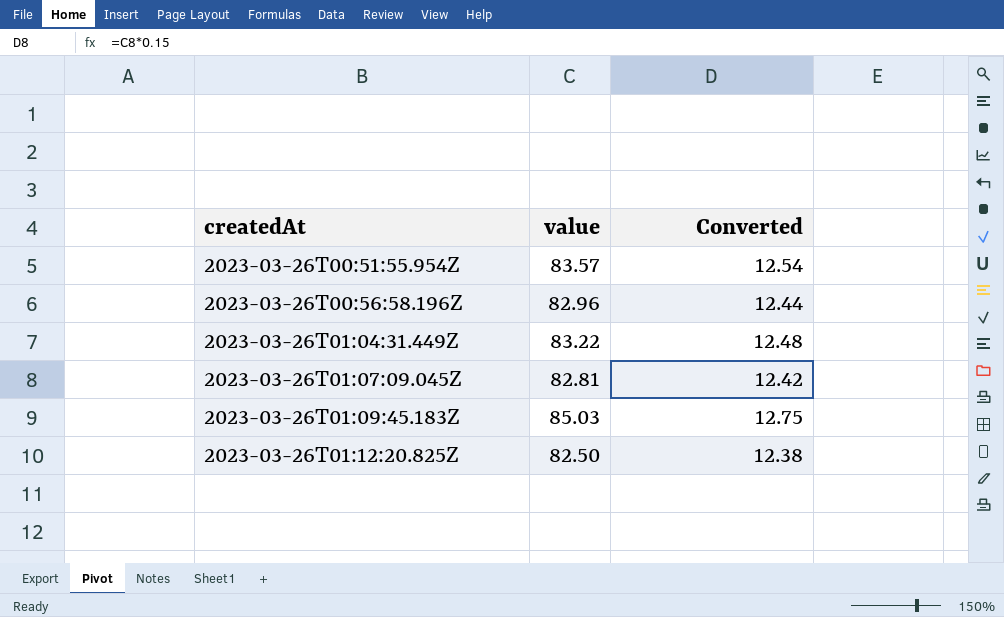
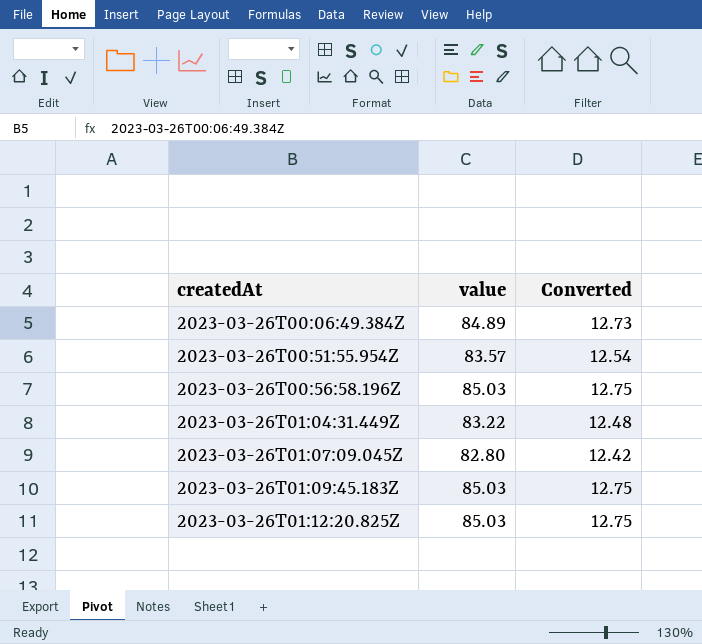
row 2023-03-26T00:06:49.384Z: none -> 84.89 | 12.73
2023-03-26T00:56:58.196Z | value: 82.96 -> 85.03
2023-03-26T00:56:58.196Z | Converted: 12.44 -> 12.75
2023-03-26T01:07:09.045Z | value: 82.81 -> 82.80
2023-03-26T01:12:20.825Z | value: 82.50 -> 85.03
2023-03-26T01:12:20.825Z | Converted: 12.38 -> 12.75

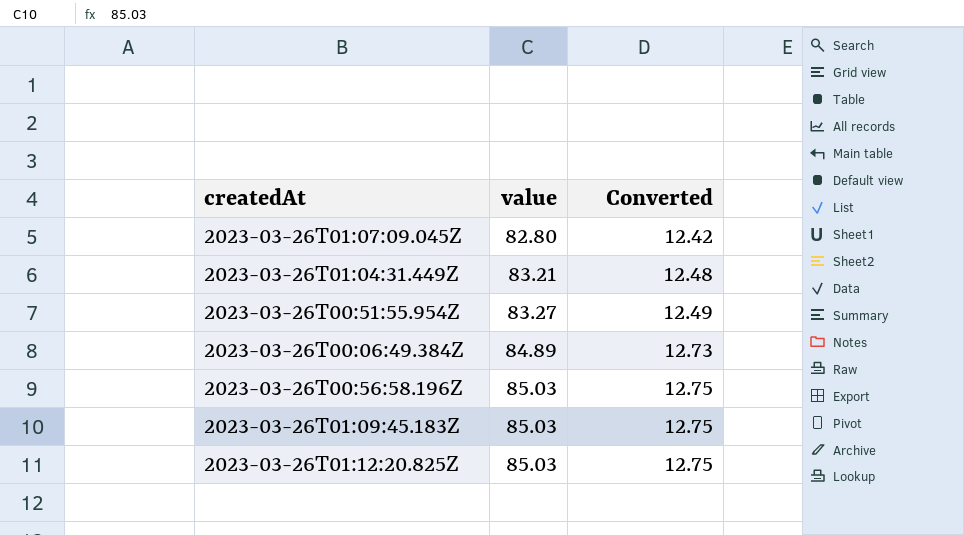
row order: createdAt ascending -> value ascending
2023-03-26T01:04:31.449Z | value: 83.22 -> 83.21
2023-03-26T00:51:55.954Z | value: 83.57 -> 83.27
2023-03-26T00:51:55.954Z | Converted: 12.54 -> 12.49

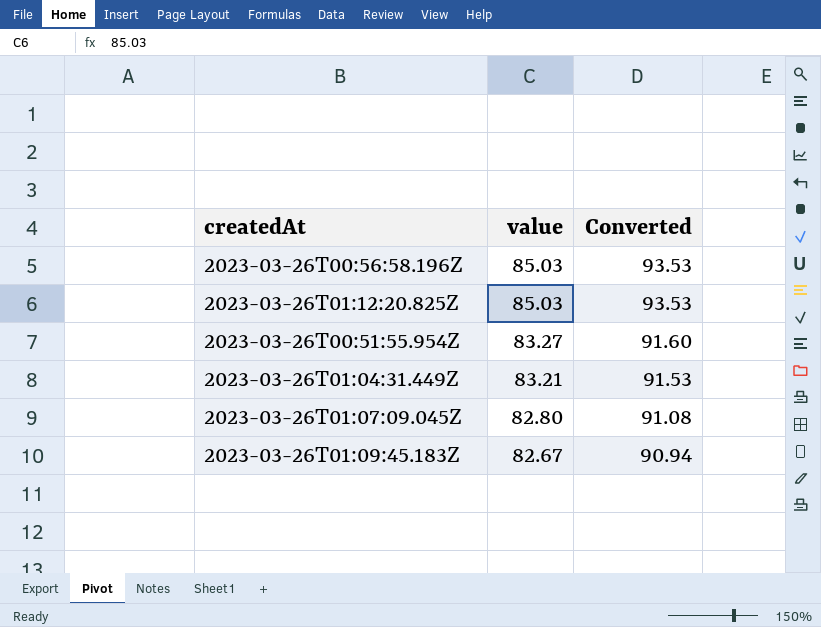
row order: value ascending -> value descending
column Converted | formula: [value] * 0.15 -> [value] * 1.1
row 2023-03-26T00:06:49.384Z: 84.89 | 12.73 -> none
2023-03-26T01:09:45.183Z | value: 85.03 -> 82.67

